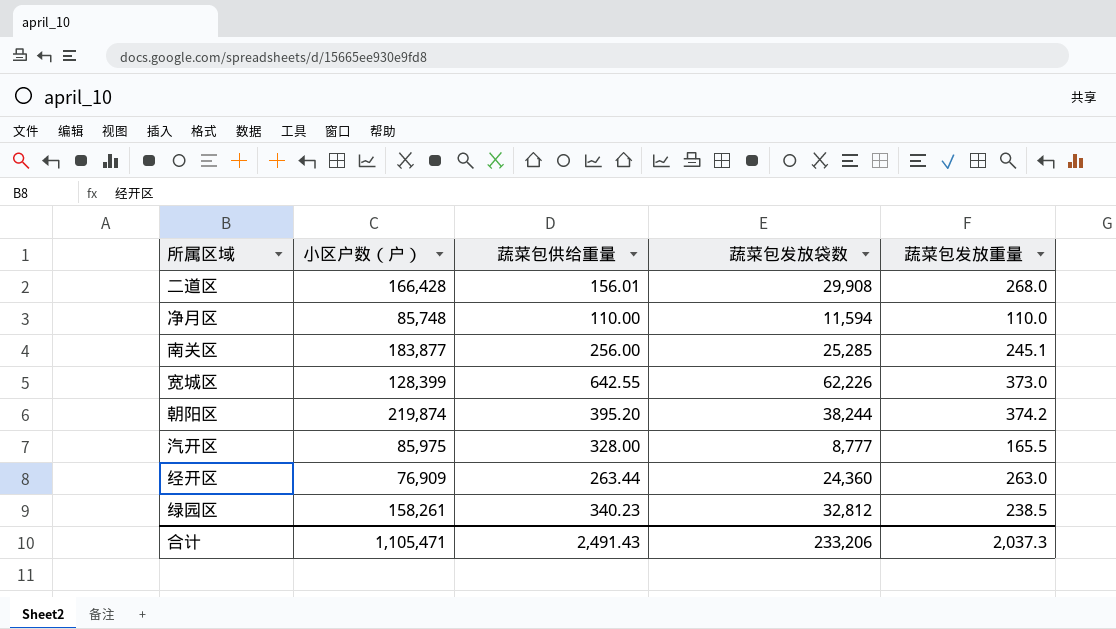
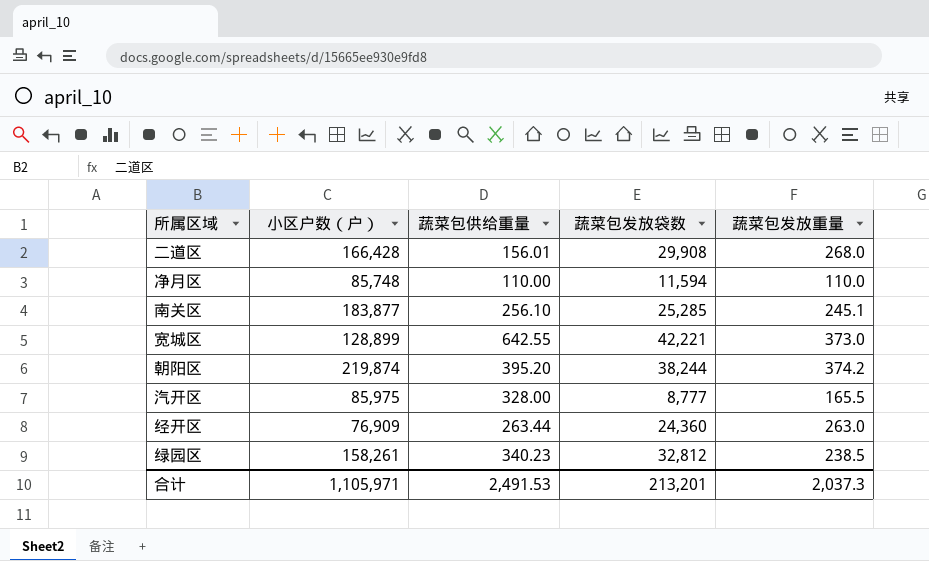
南关区 | 蔬菜包供给重量: 256.00 -> 256.10
宽城区 | 小区户数（户）: 128,399 -> 128,899
宽城区 | 蔬菜包发放袋数: 62,226 -> 42,221
合计 | 小区户数（户）: 1,105,471 -> 1,105,971
合计 | 蔬菜包供给重量: 2,491.43 -> 2,491.53
合计 | 蔬菜包发放袋数: 233,206 -> 213,201

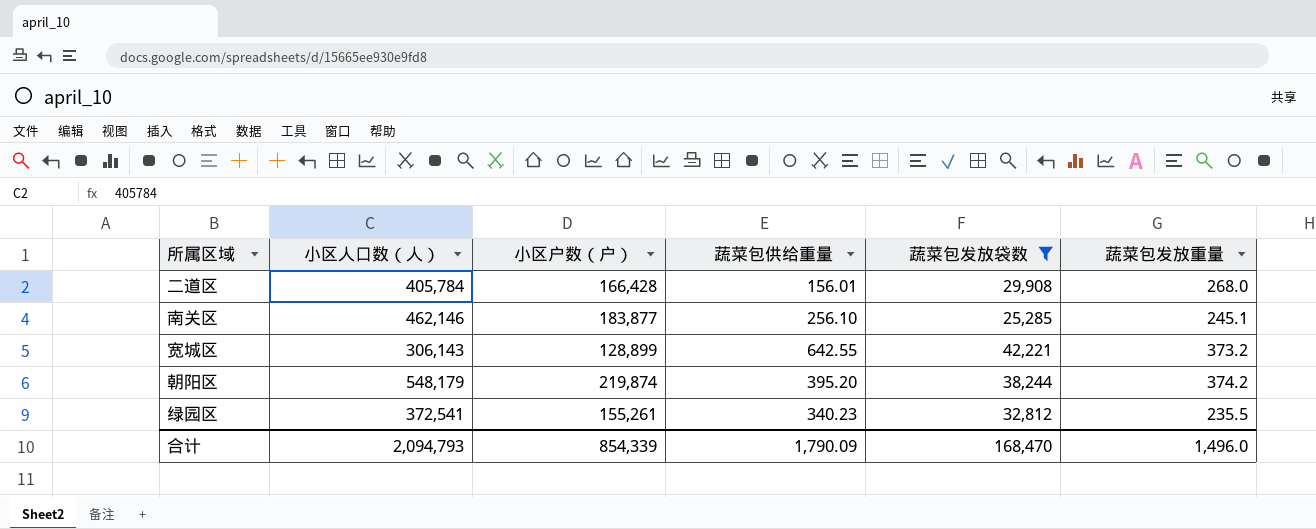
filter: none -> 蔬菜包发放袋数 >= 25,285
column 小区人口数（人） | position: none -> 2
宽城区 | 蔬菜包发放重量: 373.0 -> 373.2
绿园区 | 小区户数（户）: 158,261 -> 155,261
绿园区 | 蔬菜包发放重量: 238.5 -> 235.5
合计 | 小区户数（户）: 1,105,971 -> 854,339
合计 | 蔬菜包供给重量: 2,491.53 -> 1,790.09
合计 | 蔬菜包发放袋数: 213,201 -> 168,470
合计 | 蔬菜包发放重量: 2,037.3 -> 1,496.0

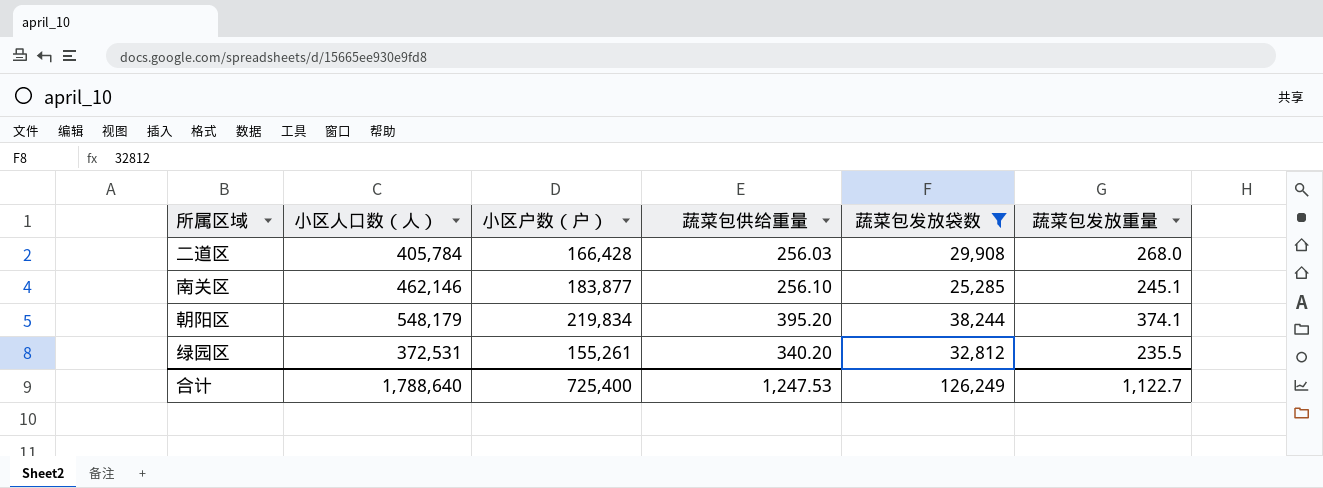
row 宽城区: 306,143 | 128,899 | 642.55 | 42,221 | 373.2 -> none
二道区 | 蔬菜包供给重量: 156.01 -> 256.03
朝阳区 | 小区户数（户）: 219,874 -> 219,834
朝阳区 | 蔬菜包发放重量: 374.2 -> 374.1
绿园区 | 小区人口数（人）: 372,541 -> 372,531
绿园区 | 蔬菜包供给重量: 340.23 -> 340.20
合计 | 小区人口数（人）: 2,094,793 -> 1,788,640
合计 | 小区户数（户）: 854,339 -> 725,400
合计 | 蔬菜包供给重量: 1,790.09 -> 1,247.53
合计 | 蔬菜包发放袋数: 168,470 -> 126,249
合计 | 蔬菜包发放重量: 1,496.0 -> 1,122.7

